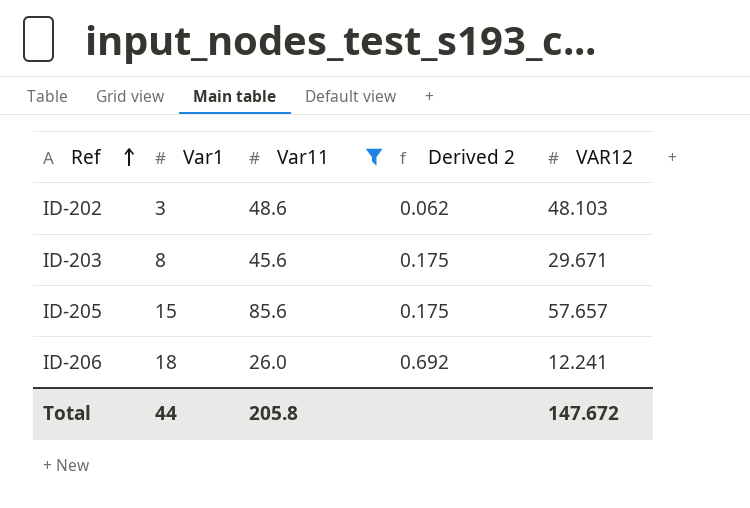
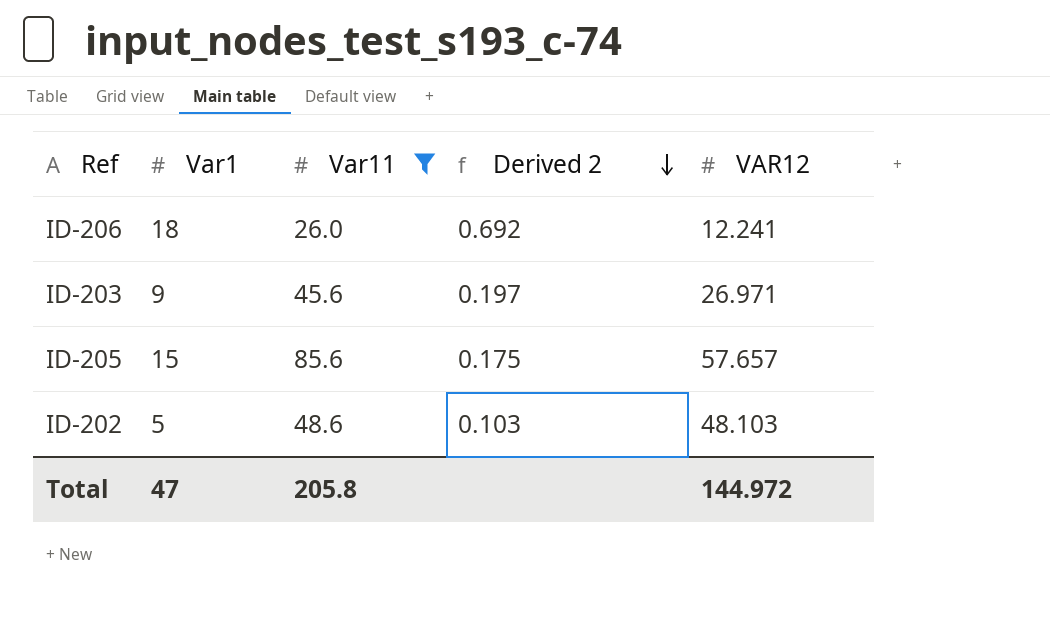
row order: Ref ascending -> Derived 2 descending
ID-203 | Var1: 8 -> 9
ID-203 | Derived 2: 0.175 -> 0.197
ID-203 | VAR12: 29.671 -> 26.971
ID-202 | Var1: 3 -> 5
ID-202 | Derived 2: 0.062 -> 0.103
Total | Var1: 44 -> 47
Total | VAR12: 147.672 -> 144.972

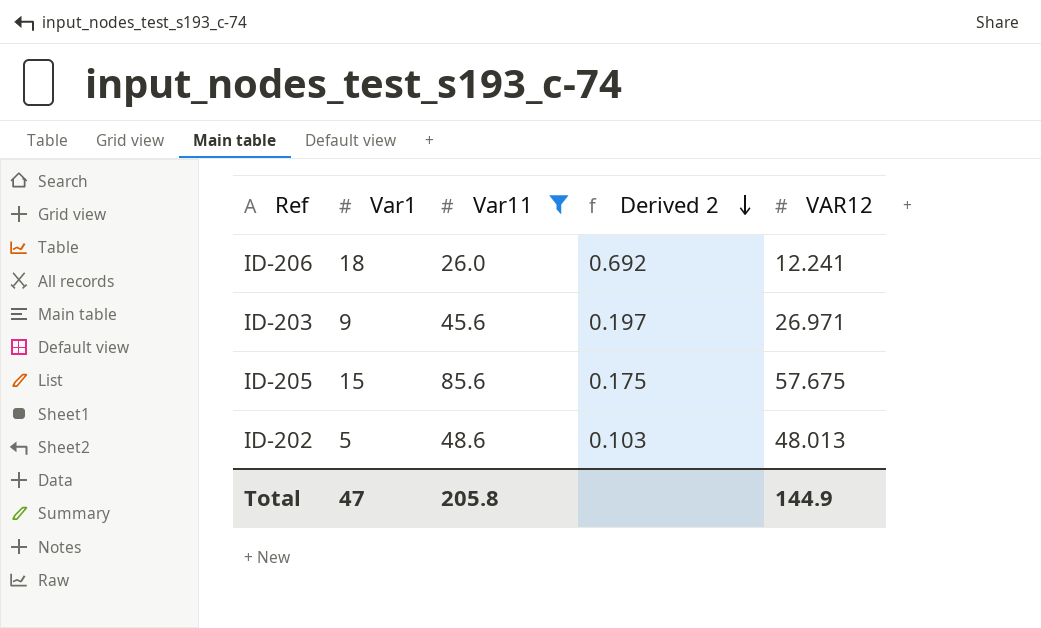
ID-205 | VAR12: 57.657 -> 57.675
ID-202 | VAR12: 48.103 -> 48.013
Total | VAR12: 144.972 -> 144.9

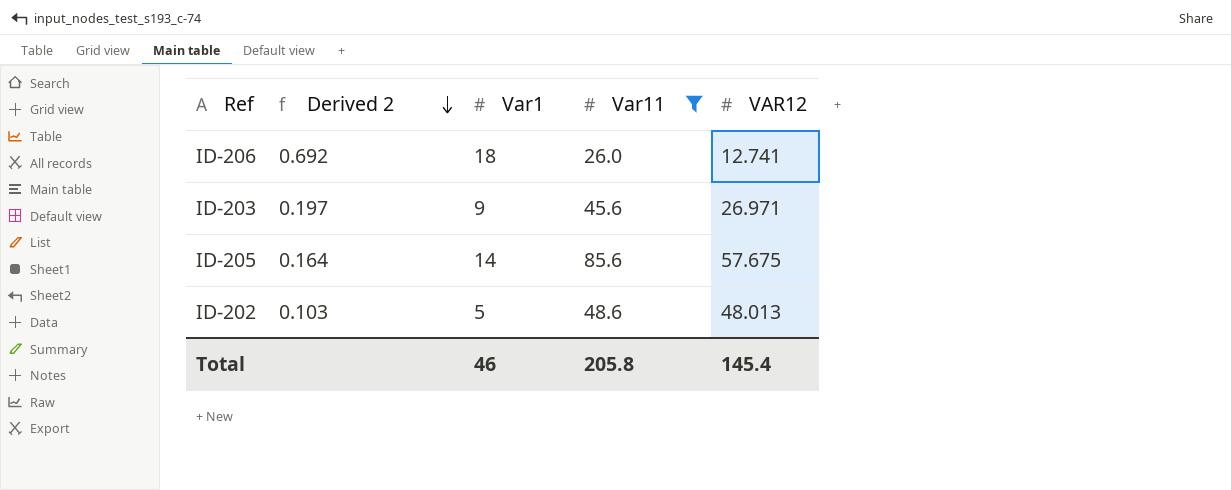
column Derived 2 | position: 4 -> 2
ID-206 | VAR12: 12.241 -> 12.741
ID-205 | Derived 2: 0.175 -> 0.164
ID-205 | Var1: 15 -> 14
Total | Var1: 47 -> 46
Total | VAR12: 144.9 -> 145.4

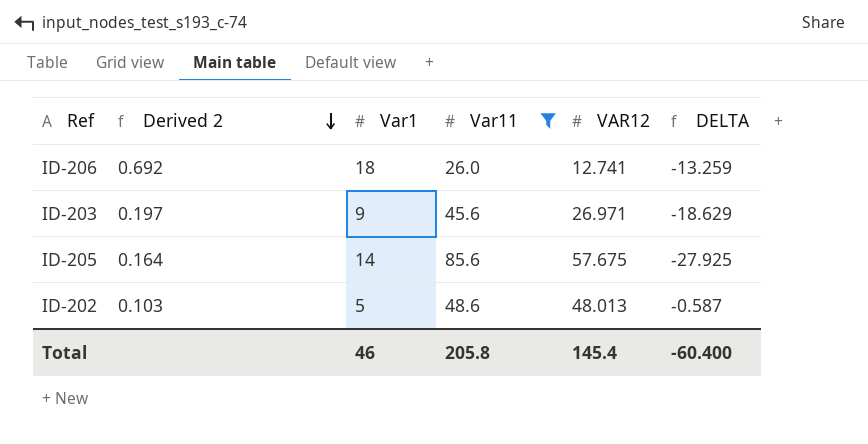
column DELTA | formula: none -> [VAR12] - [Var11]

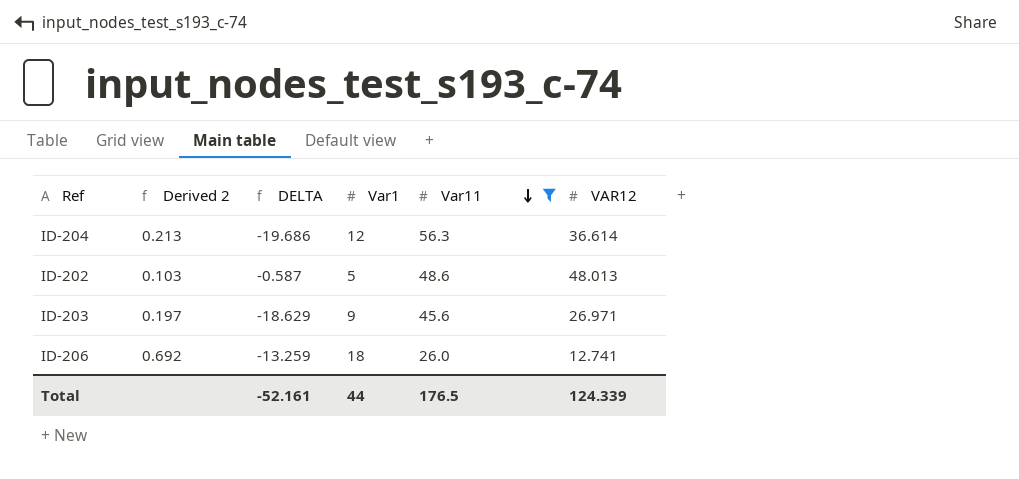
row order: Derived 2 descending -> Var11 descending
column DELTA | position: 6 -> 3
row ID-205: 0.164 | 14 | 85.6 | 57.675 | -27.925 -> none
row ID-204: none -> 0.213 | -19.686 | 12 | 56.3 | 36.614
Total | DELTA: -60.400 -> -52.161
Total | Var1: 46 -> 44
Total | Var11: 205.8 -> 176.5
Total | VAR12: 145.4 -> 124.339

